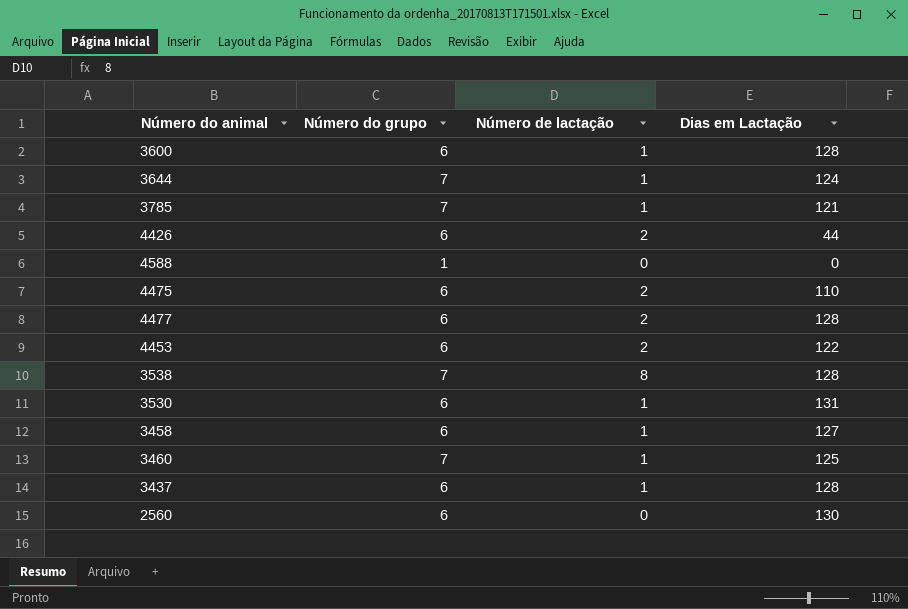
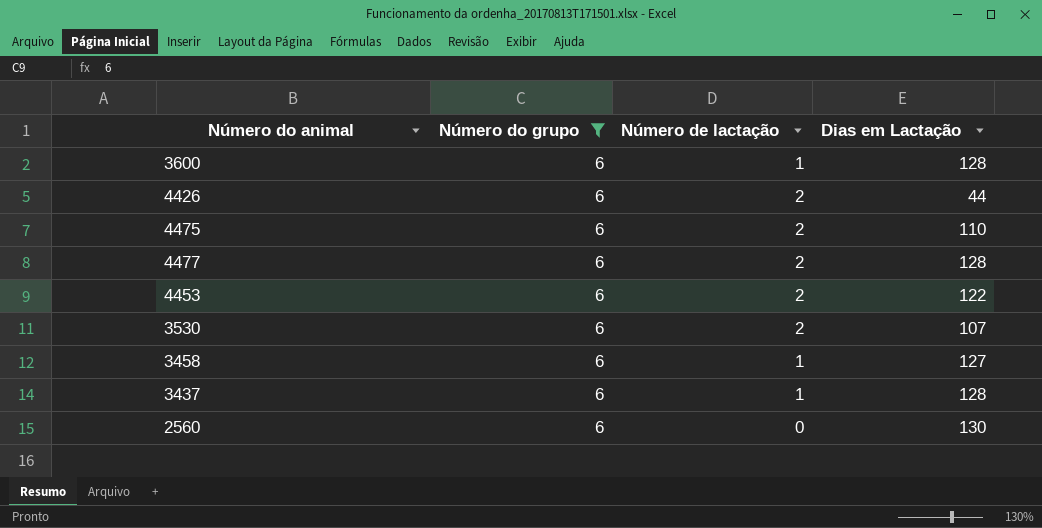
filter: none -> Número do grupo = 6
3530 | Número de lactação: 1 -> 2
3530 | Dias em Lactação: 131 -> 107

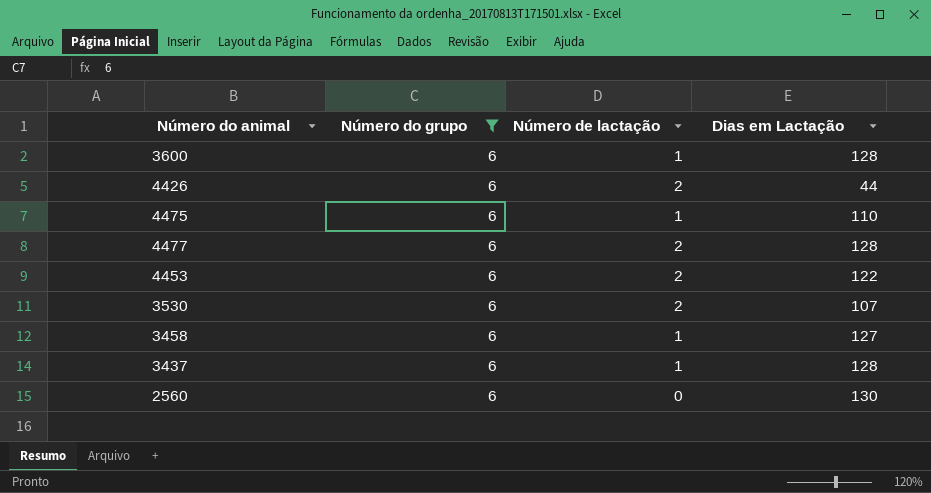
4475 | Número de lactação: 2 -> 1

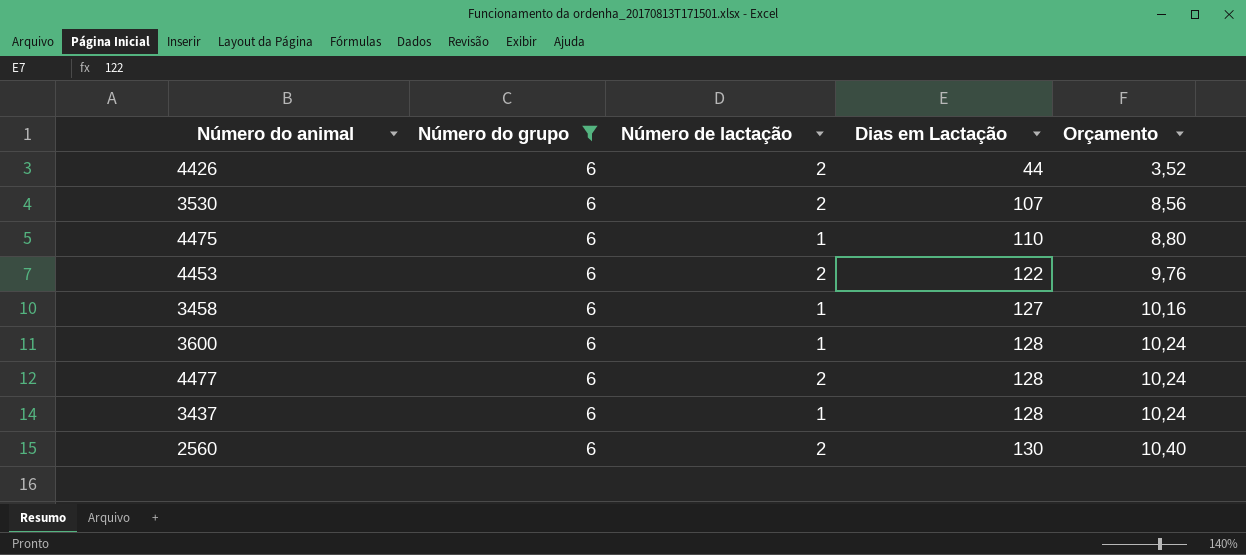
row order: none -> Dias em Lactação ascending
column Orçamento | formula: none -> [Dias em Lactação] * 0,08
2560 | Número de lactação: 0 -> 2

